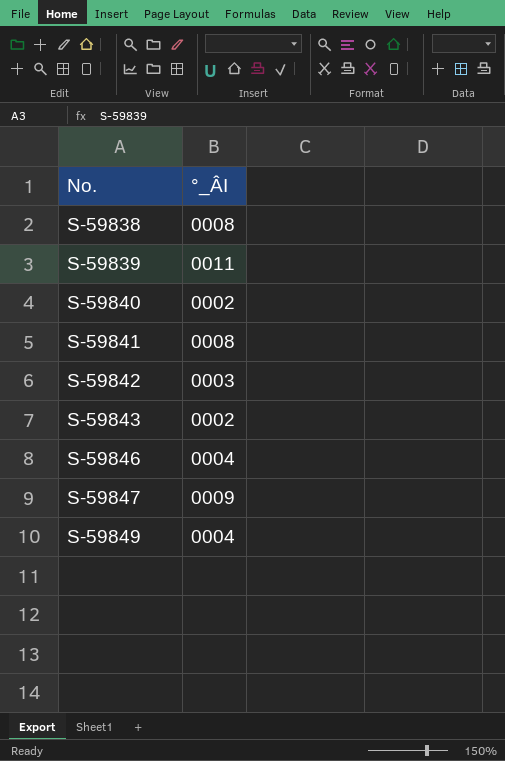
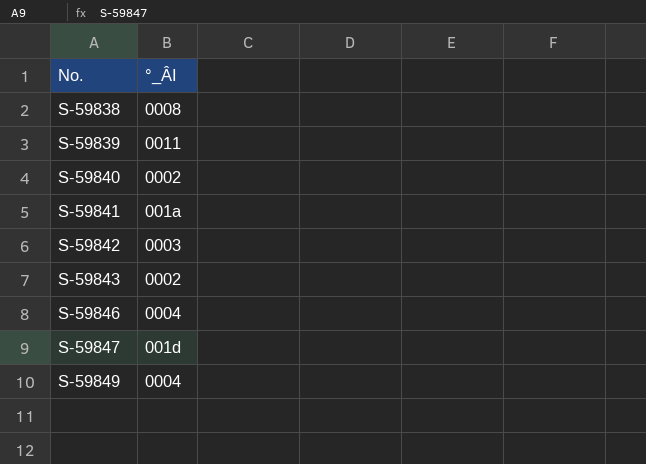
S-59841 | °_ÂI: 0008 -> 001a
S-59847 | °_ÂI: 0009 -> 001d

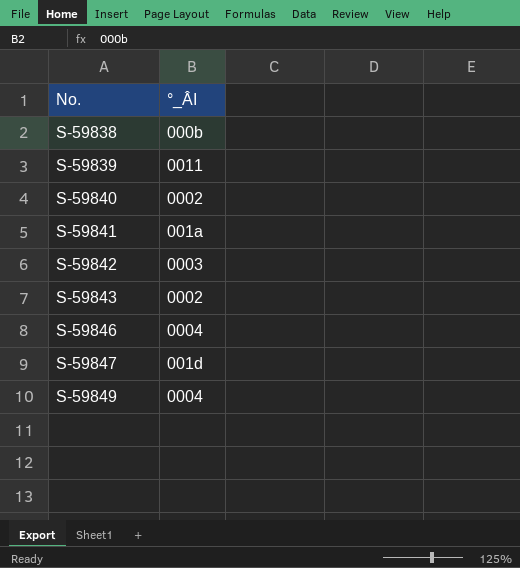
S-59838 | °_ÂI: 0008 -> 000b

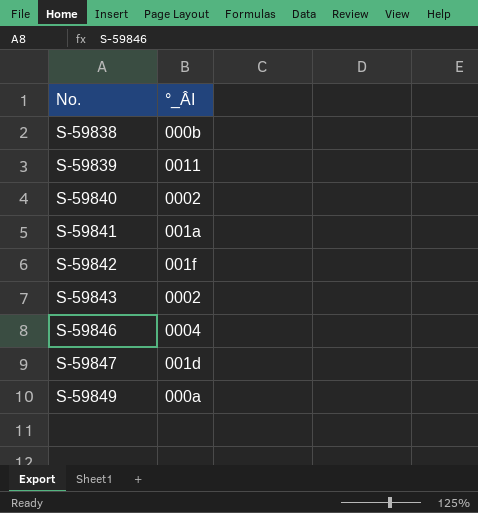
S-59842 | °_ÂI: 0003 -> 001f
S-59849 | °_ÂI: 0004 -> 000a

